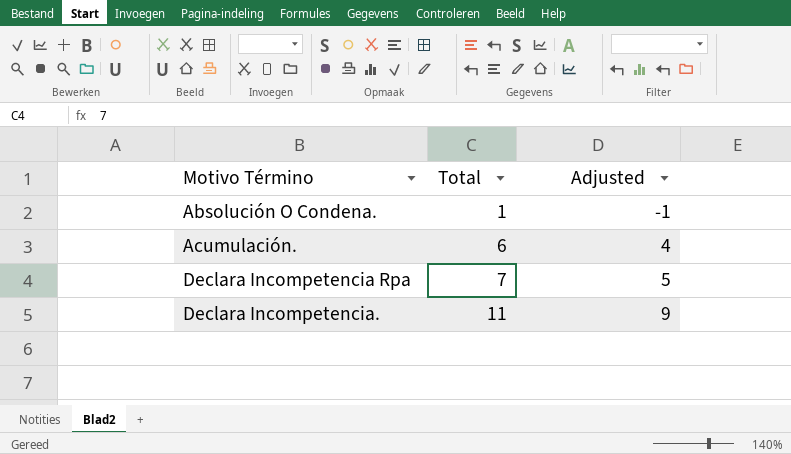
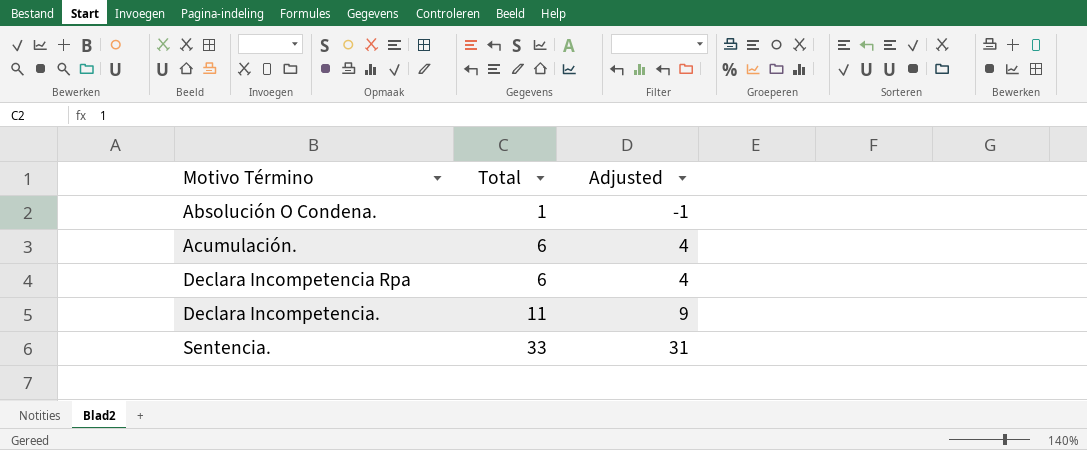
Declara Incompetencia Rpa | Total: 7 -> 6
Declara Incompetencia Rpa | Adjusted: 5 -> 4
row Sentencia.: none -> 33 | 31

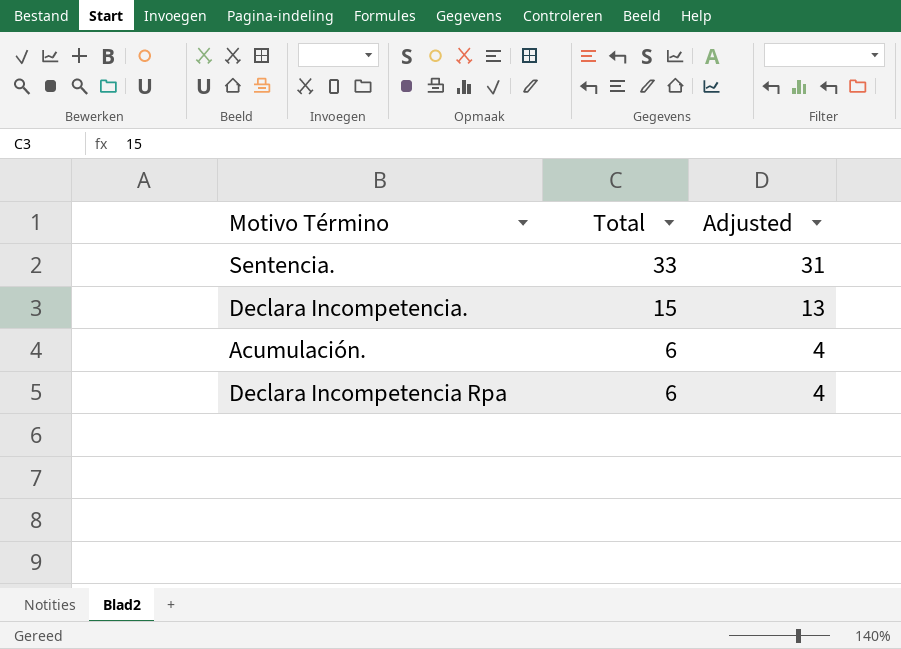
row order: Motivo Término ascending -> Total descending
row Absolución O Condena.: 1 | -1 -> none
Declara Incompetencia. | Total: 11 -> 15
Declara Incompetencia. | Adjusted: 9 -> 13

